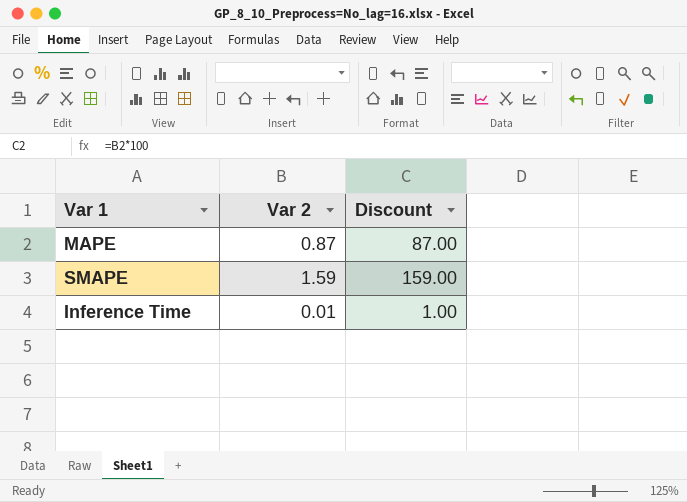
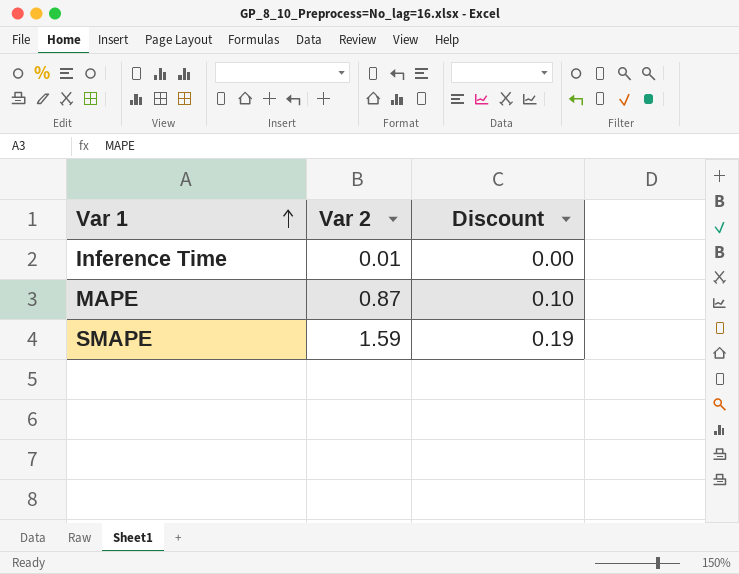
row order: none -> Var 1 ascending
column Discount | formula: [Var 2] * 100 -> [Var 2] * 0.12

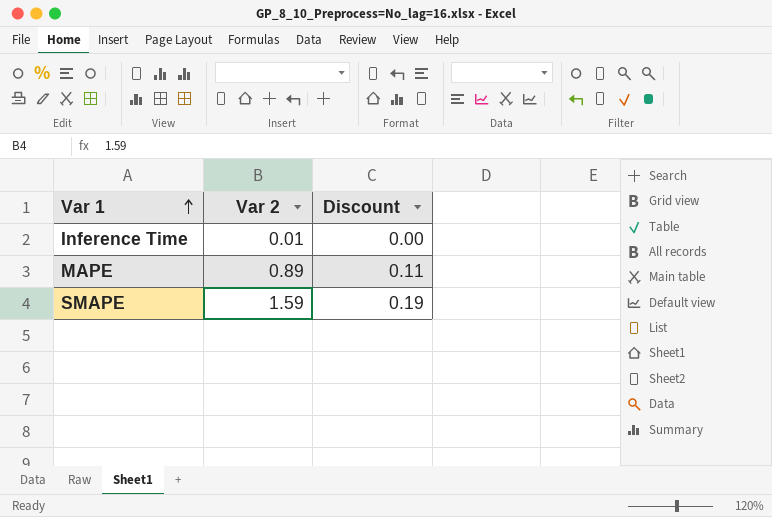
MAPE | Var 2: 0.87 -> 0.89
MAPE | Discount: 0.10 -> 0.11

